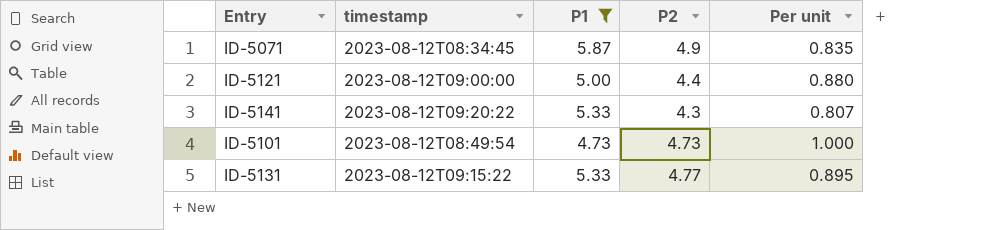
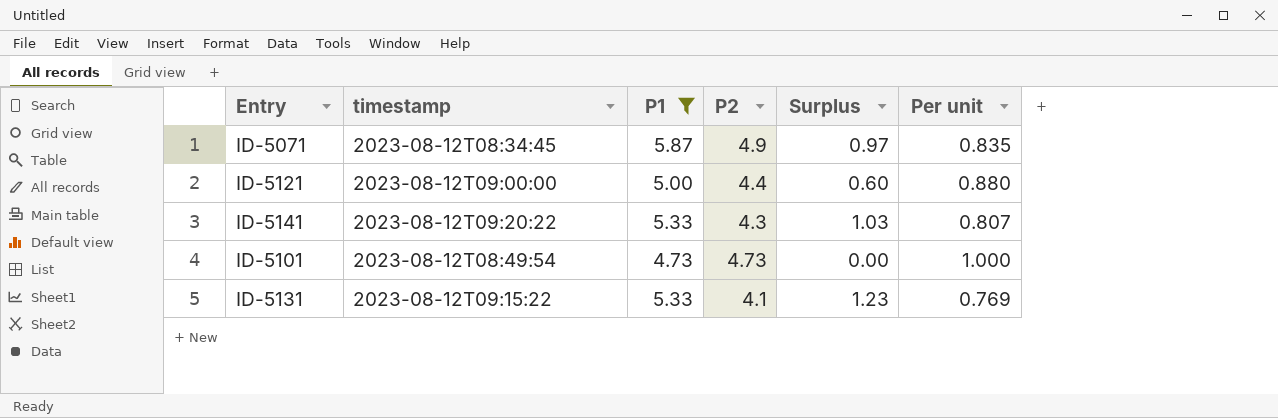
column Surplus | formula: none -> [P1] - [P2]
ID-5131 | P2: 4.77 -> 4.1
ID-5131 | Per unit: 0.895 -> 0.769

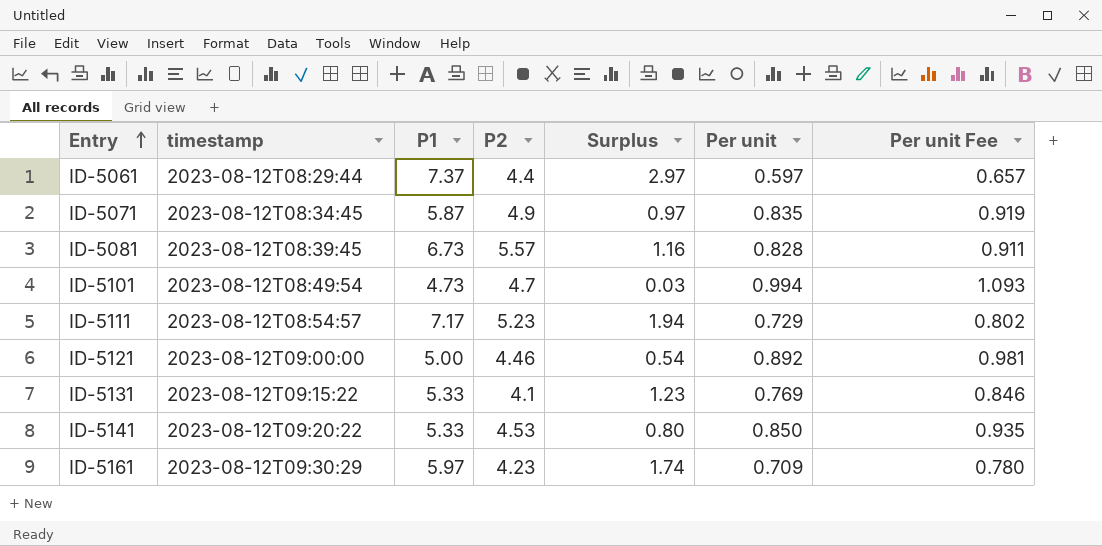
filter: P1 <= 5.87 -> none
row order: none -> Entry ascending
column Per unit Fee | formula: none -> [Per unit] * 1.1
ID-5101 | P2: 4.73 -> 4.7
ID-5101 | Surplus: 0.00 -> 0.03
ID-5101 | Per unit: 1.000 -> 0.994
ID-5121 | P2: 4.4 -> 4.46
ID-5121 | Surplus: 0.60 -> 0.54
ID-5121 | Per unit: 0.880 -> 0.892
ID-5141 | P2: 4.3 -> 4.53
ID-5141 | Surplus: 1.03 -> 0.80
ID-5141 | Per unit: 0.807 -> 0.850

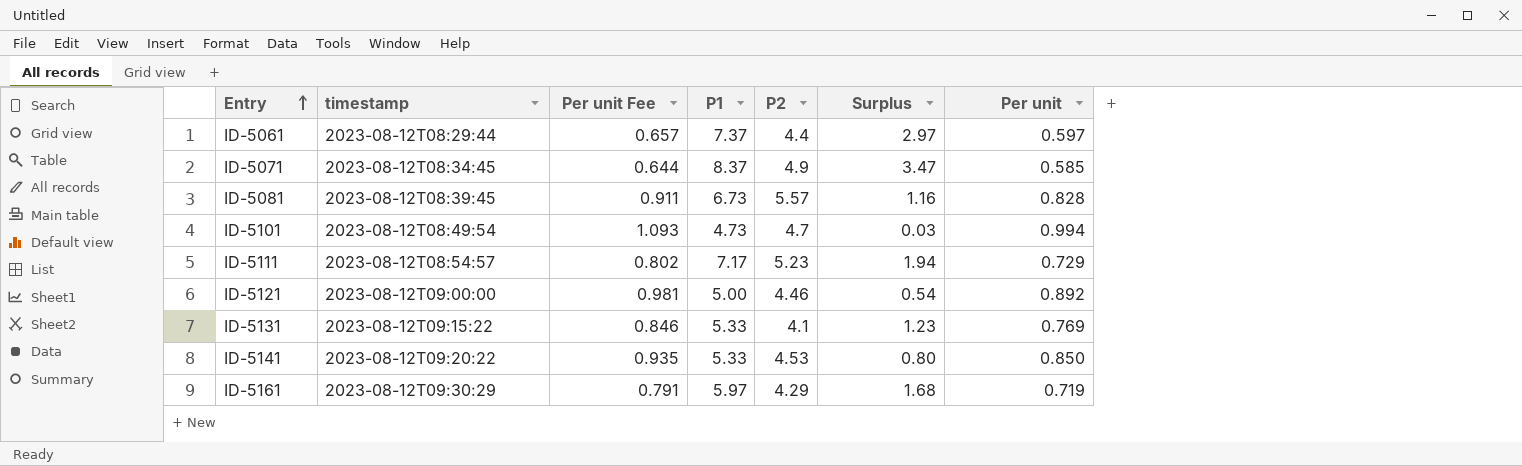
column Per unit Fee | position: 7 -> 3
ID-5071 | Per unit Fee: 0.919 -> 0.644
ID-5071 | P1: 5.87 -> 8.37
ID-5071 | Surplus: 0.97 -> 3.47
ID-5071 | Per unit: 0.835 -> 0.585
ID-5161 | Per unit Fee: 0.780 -> 0.791
ID-5161 | P2: 4.23 -> 4.29
ID-5161 | Surplus: 1.74 -> 1.68
ID-5161 | Per unit: 0.709 -> 0.719

